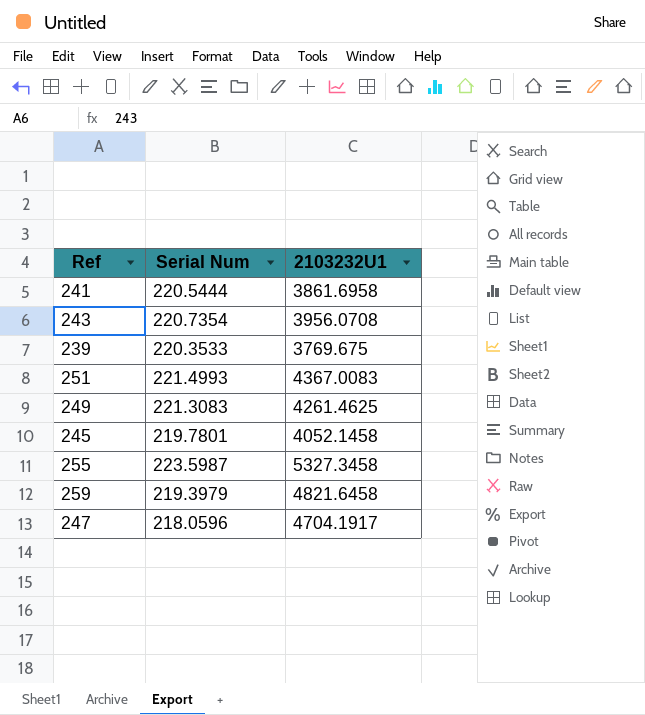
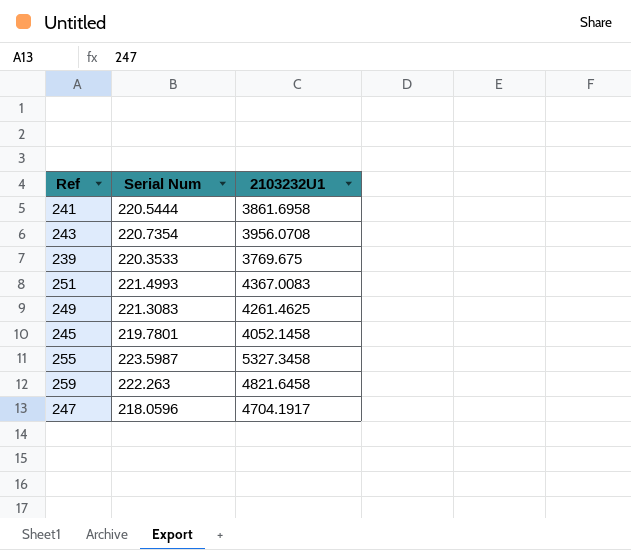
259 | Serial Num: 219.3979 -> 222.263

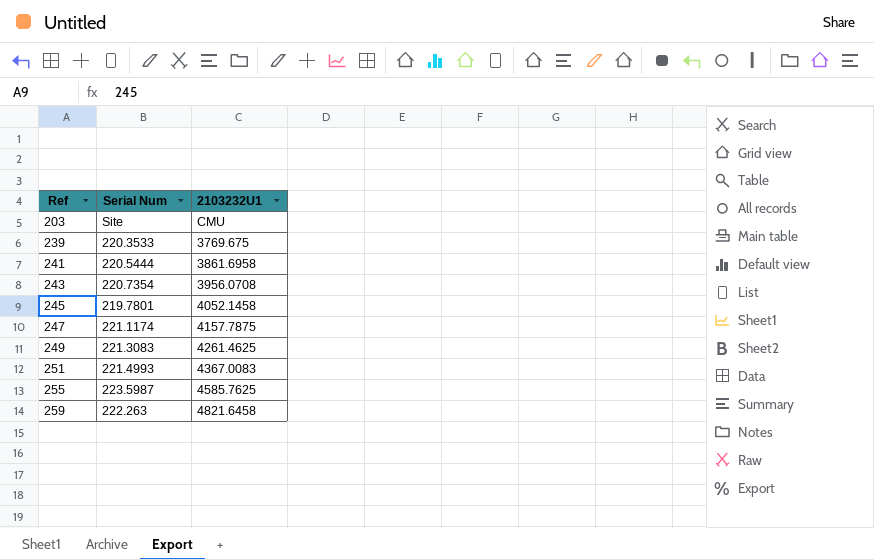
row order: none -> Ref ascending
row 203: none -> Site | CMU
247 | Serial Num: 218.0596 -> 221.1174
247 | 2103232U1: 4704.1917 -> 4157.7875
255 | 2103232U1: 5327.3458 -> 4585.7625

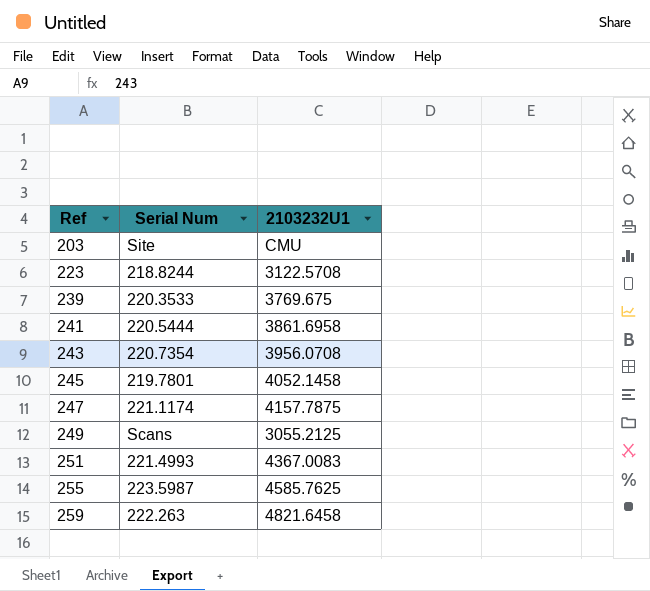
row 223: none -> 218.8244 | 3122.5708
249 | Serial Num: 221.3083 -> Scans
249 | 2103232U1: 4261.4625 -> 3055.2125

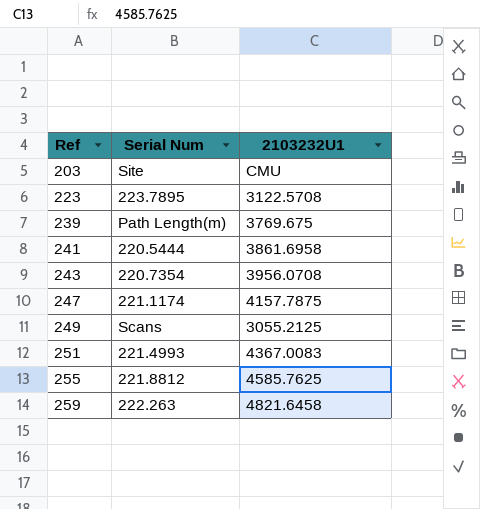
row 245: 219.7801 | 4052.1458 -> none
223 | Serial Num: 218.8244 -> 223.7895
239 | Serial Num: 220.3533 -> Path Length(m)
255 | Serial Num: 223.5987 -> 221.8812

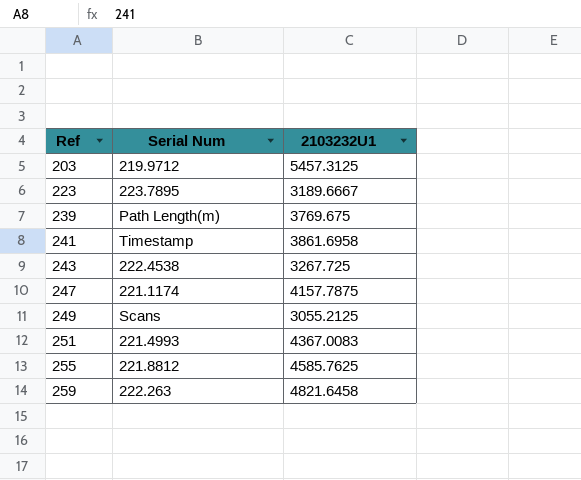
203 | Serial Num: Site -> 219.9712
203 | 2103232U1: CMU -> 5457.3125
223 | 2103232U1: 3122.5708 -> 3189.6667
241 | Serial Num: 220.5444 -> Timestamp
243 | Serial Num: 220.7354 -> 222.4538
243 | 2103232U1: 3956.0708 -> 3267.725

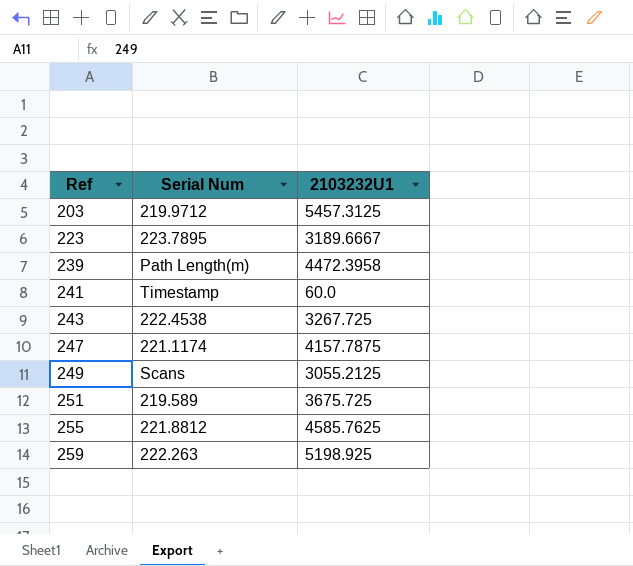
239 | 2103232U1: 3769.675 -> 4472.3958
241 | 2103232U1: 3861.6958 -> 60.0
251 | Serial Num: 221.4993 -> 219.589
251 | 2103232U1: 4367.0083 -> 3675.725
259 | 2103232U1: 4821.6458 -> 5198.925

